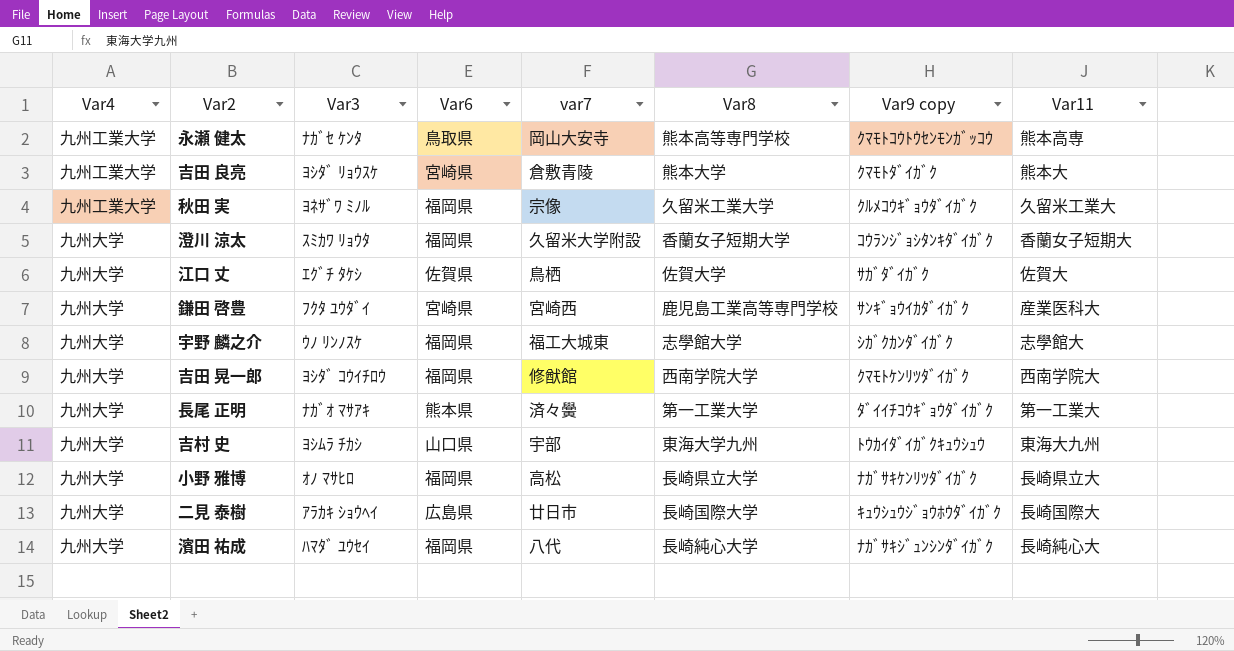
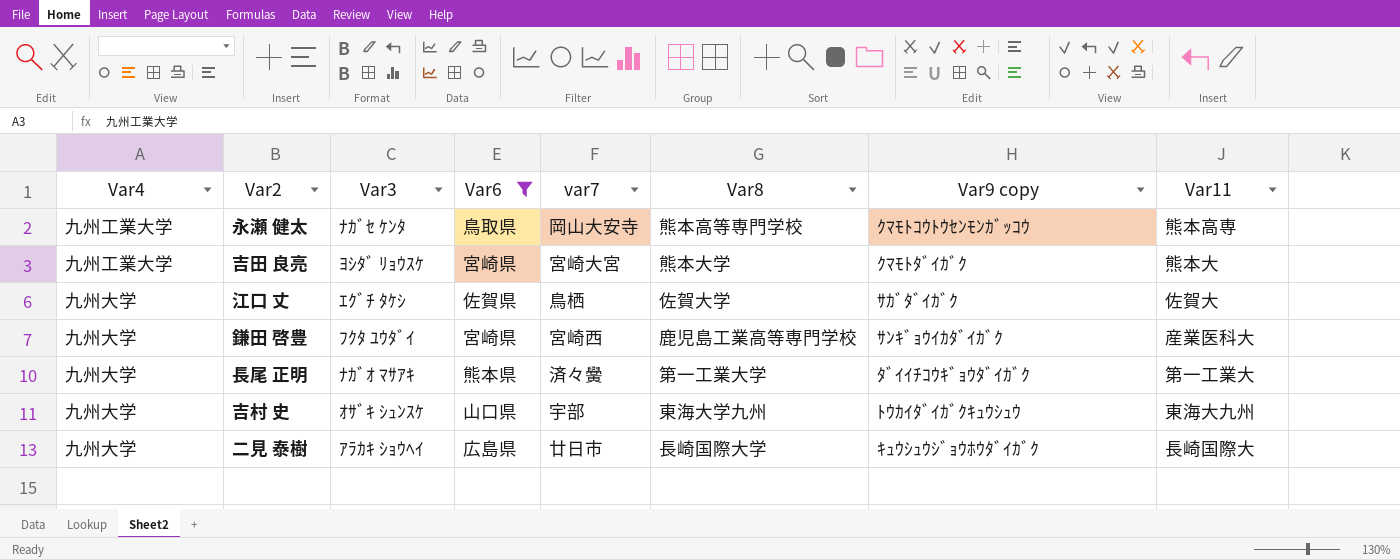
filter: none -> Var6 != 福岡県
吉田 良亮 | var7: 倉敷青陵 -> 宮崎大宮
吉村 史 | Var3: ﾖｼﾑﾗ ﾁｶｼ -> ｵｻﾞｷ ｼｭﾝｽｹ

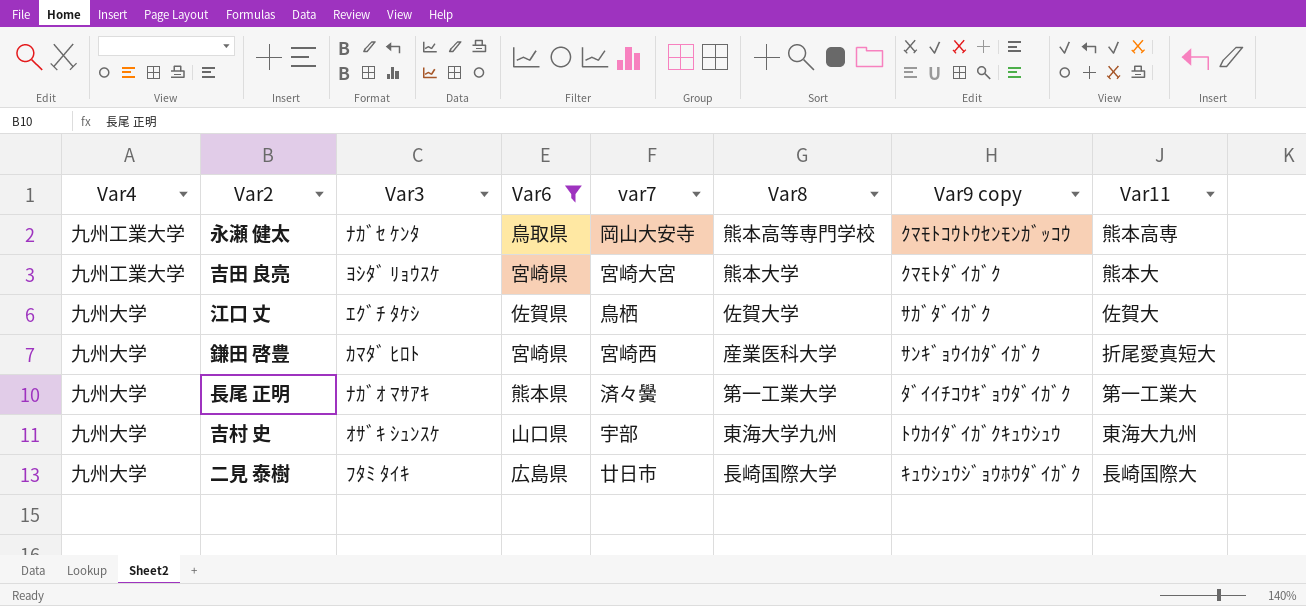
鎌田 啓豊 | Var3: ﾌｸﾀ ﾕｳﾀﾞｲ -> ｶﾏﾀﾞ ﾋﾛﾄ
鎌田 啓豊 | Var8: 鹿児島工業高等専門学校 -> 産業医科大学
鎌田 啓豊 | Var11: 産業医科大 -> 折尾愛真短大
二見 泰樹 | Var3: ｱﾗｶｷ ｼｮｳﾍｲ -> ﾌﾀﾐ ﾀｲｷ

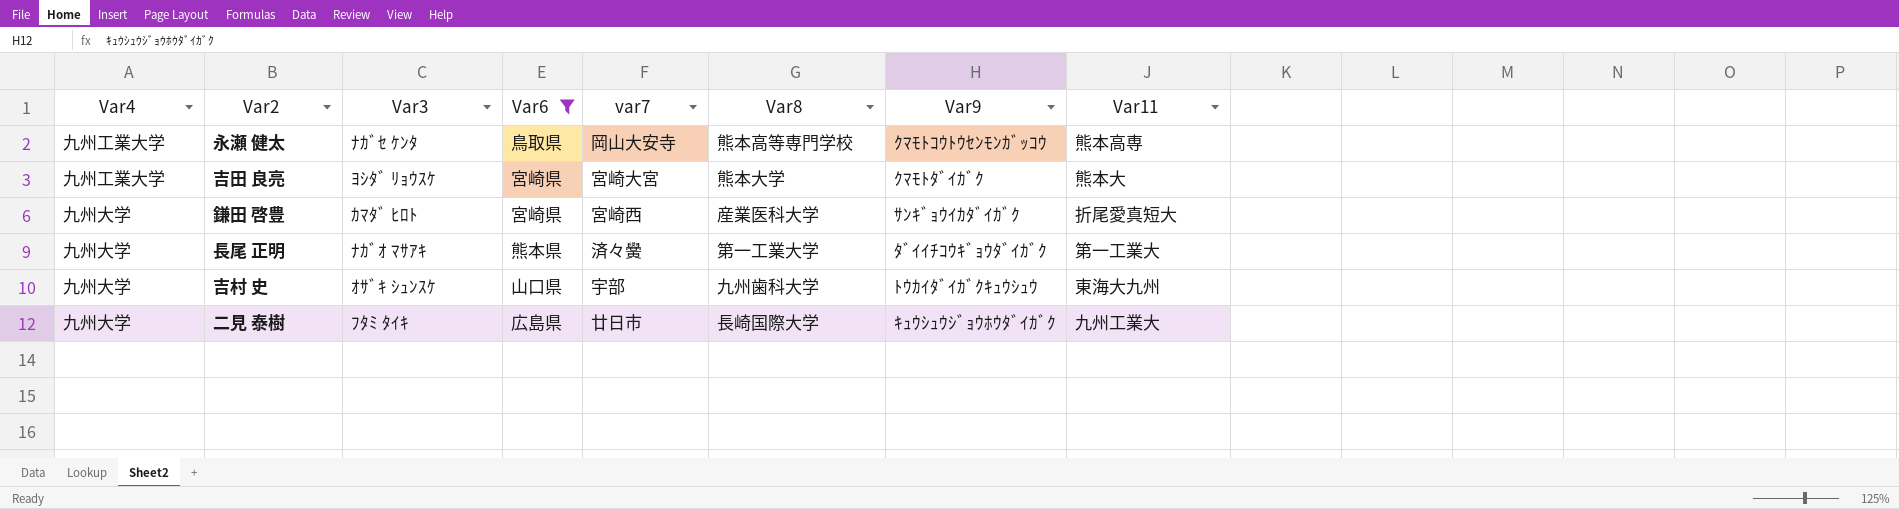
column name: Var9 copy -> Var9
row 江口 丈: 九州大学 | ｴｸﾞﾁ ﾀｹｼ | 佐賀県 | 鳥栖 | 佐賀大学 | ｻｶﾞﾀﾞｲｶﾞｸ | 佐賀大 -> none
吉村 史 | Var8: 東海大学九州 -> 九州歯科大学
二見 泰樹 | Var11: 長崎国際大 -> 九州工業大

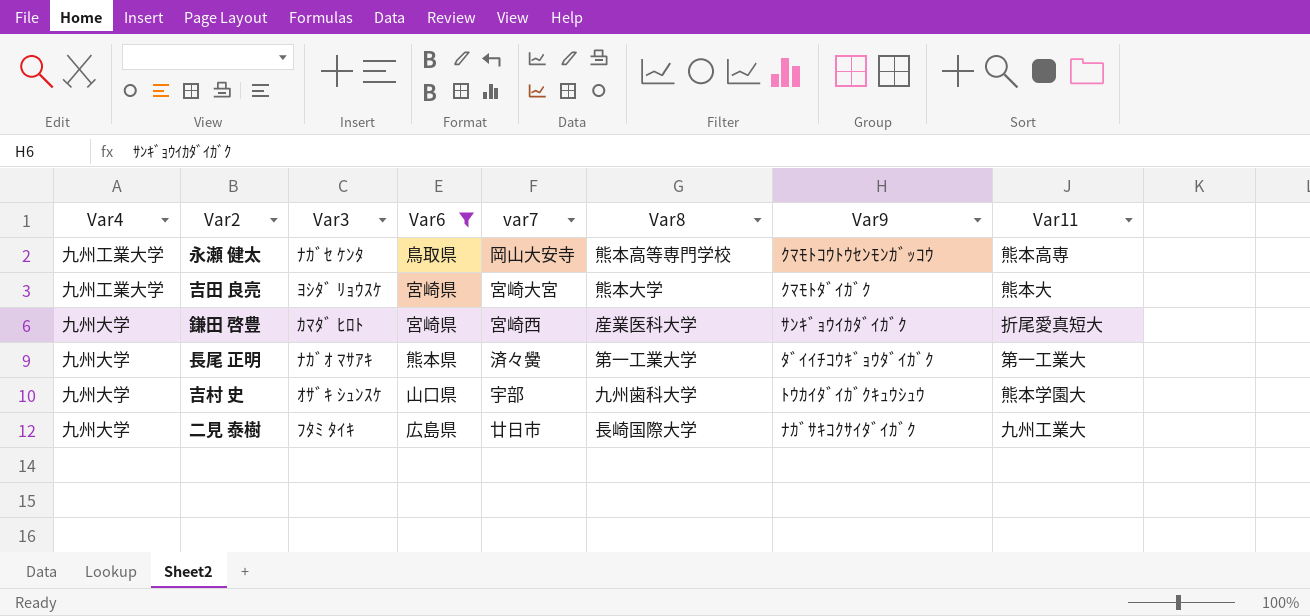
吉村 史 | Var11: 東海大九州 -> 熊本学園大
二見 泰樹 | Var9: ｷｭｳｼｭｳｼﾞｮｳﾎｳﾀﾞｲｶﾞｸ -> ﾅｶﾞｻｷｺｸｻｲﾀﾞｲｶﾞｸ

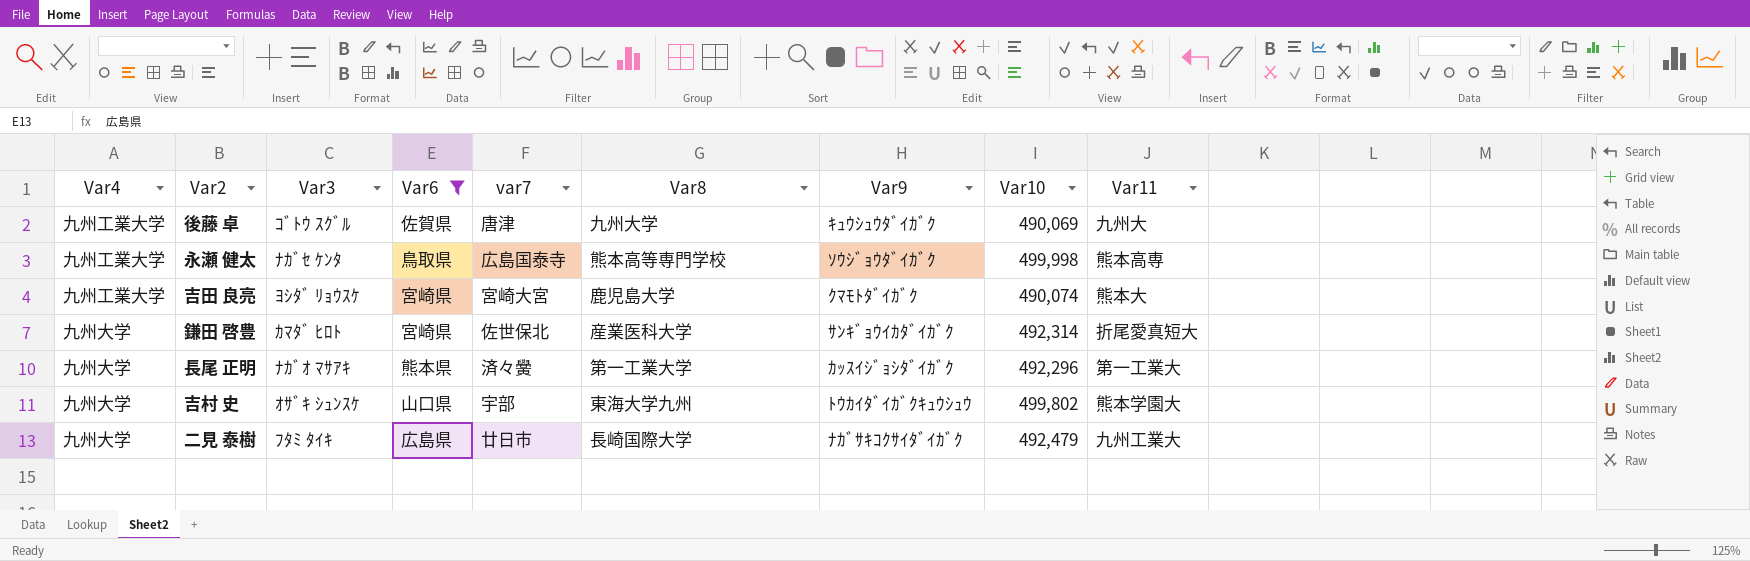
column Var10 | position: none -> 8
row 後藤 卓: none -> 九州工業大学 | ｺﾞﾄｳ ｽｸﾞﾙ | 佐賀県 | 唐津 | 九州大学 | ｷｭｳｼｭｳﾀﾞｲｶﾞｸ | 490,069 | 九州大
永瀬 健太 | var7: 岡山大安寺 -> 広島国泰寺
永瀬 健太 | Var9: ｸﾏﾓﾄｺｳﾄｳｾﾝﾓﾝｶﾞｯｺｳ -> ｿｳｼﾞｮｳﾀﾞｲｶﾞｸ
吉田 良亮 | Var8: 熊本大学 -> 鹿児島大学
鎌田 啓豊 | var7: 宮崎西 -> 佐世保北
長尾 正明 | Var9: ﾀﾞｲｲﾁｺｳｷﾞｮｳﾀﾞｲｶﾞｸ -> ｶｯｽｲｼﾞｮｼﾀﾞｲｶﾞｸ
吉村 史 | Var8: 九州歯科大学 -> 東海大学九州

